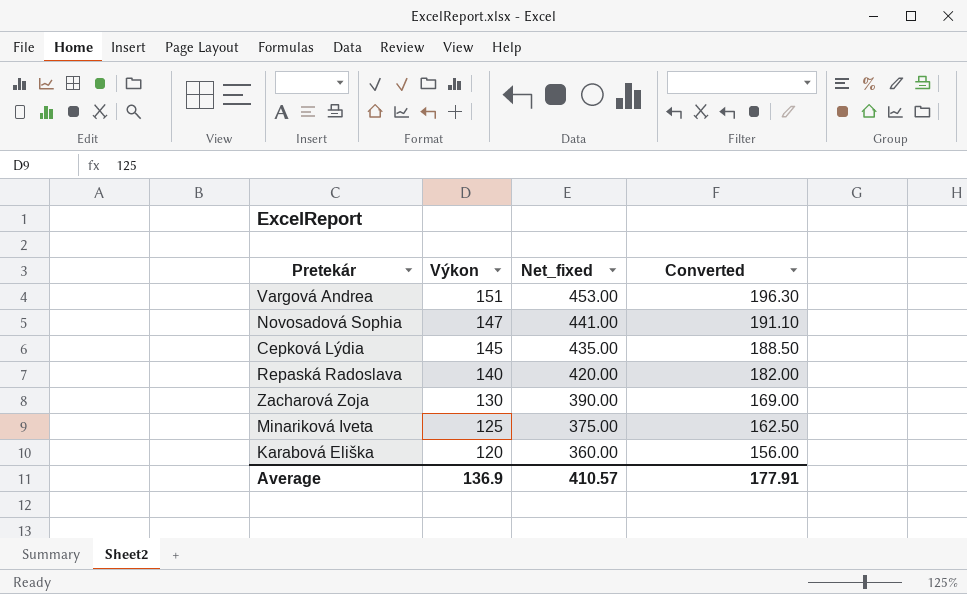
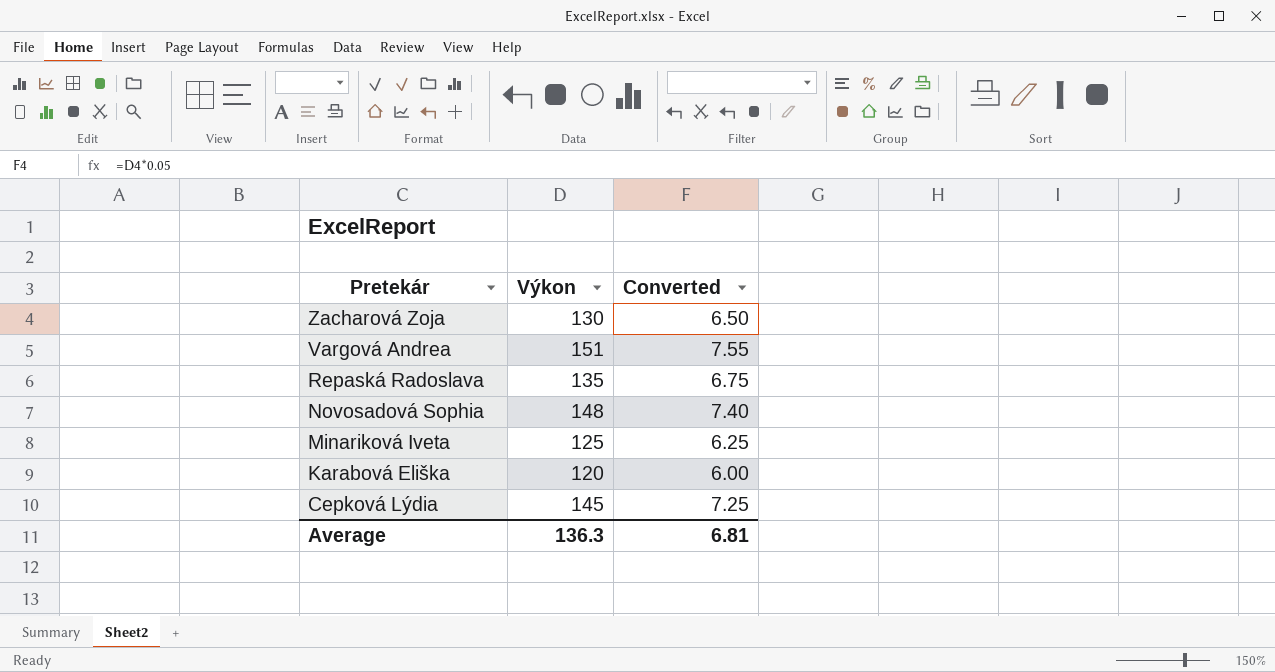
row order: Výkon descending -> Pretekár descending
column Net_fixed | formula: [Výkon] * 3 -> none
column Converted | formula: [Výkon] * 1.3 -> [Výkon] * 0.05
Repaská Radoslava | Výkon: 140 -> 135
Novosadová Sophia | Výkon: 147 -> 148
Average | Výkon: 136.9 -> 136.3
Average | Converted: 177.91 -> 6.81

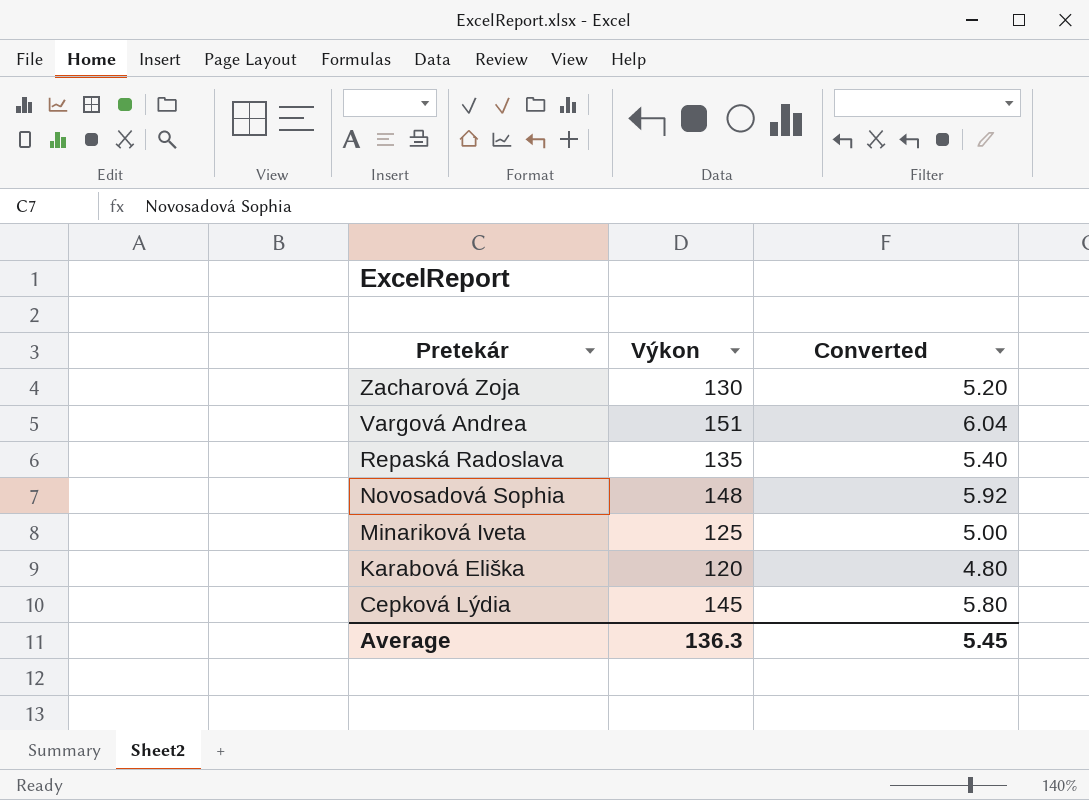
column Converted | formula: [Výkon] * 0.05 -> [Výkon] * 0.04
Average | Converted: 6.81 -> 5.45

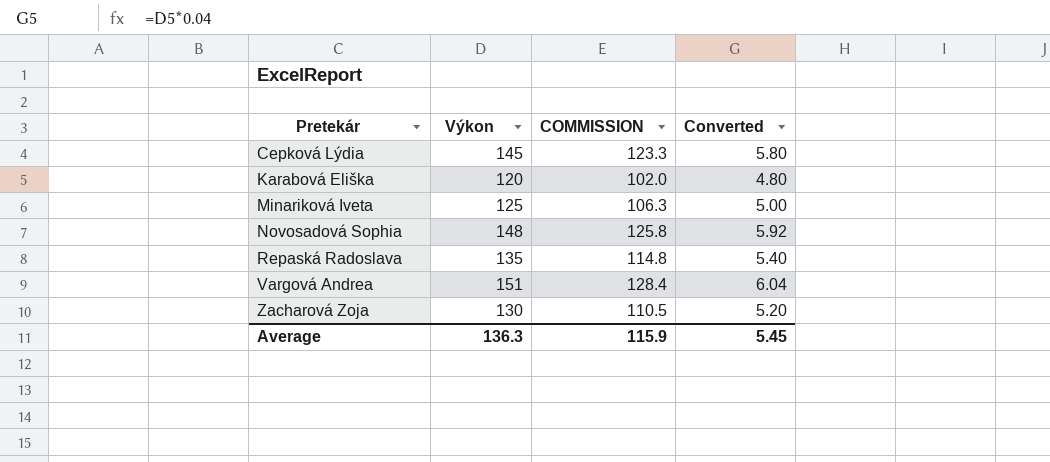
row order: Pretekár descending -> Pretekár ascending
column COMMISSION | formula: none -> [Výkon] * 0.85

